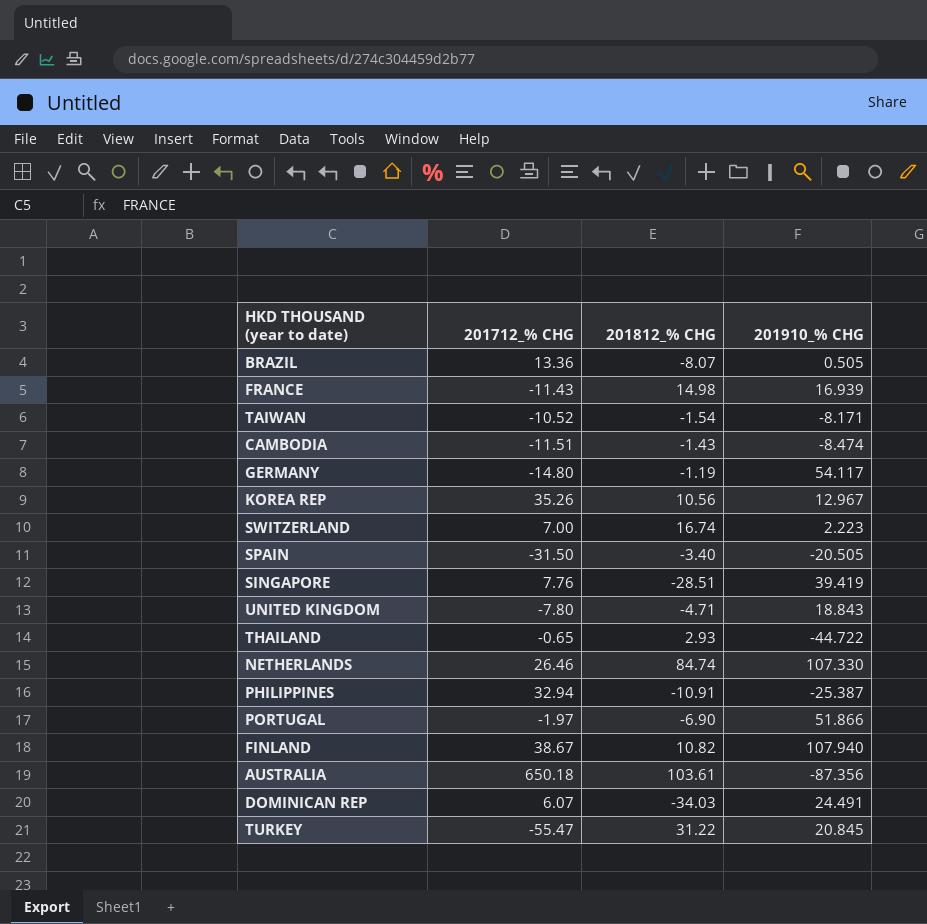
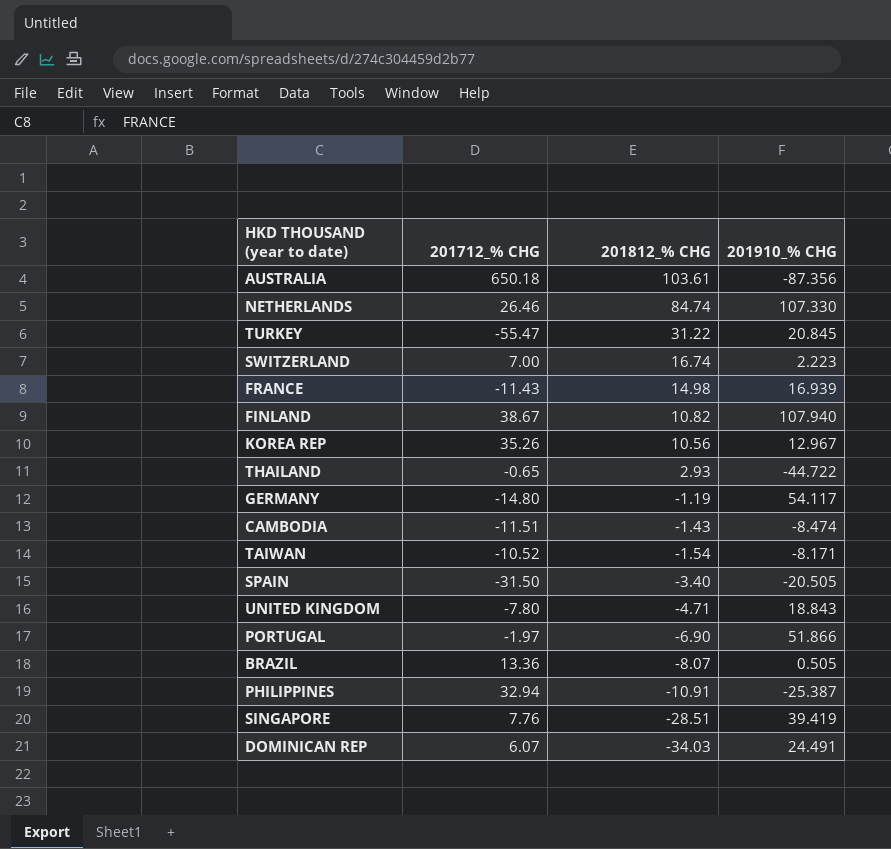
row order: none -> 201812_% CHG descending

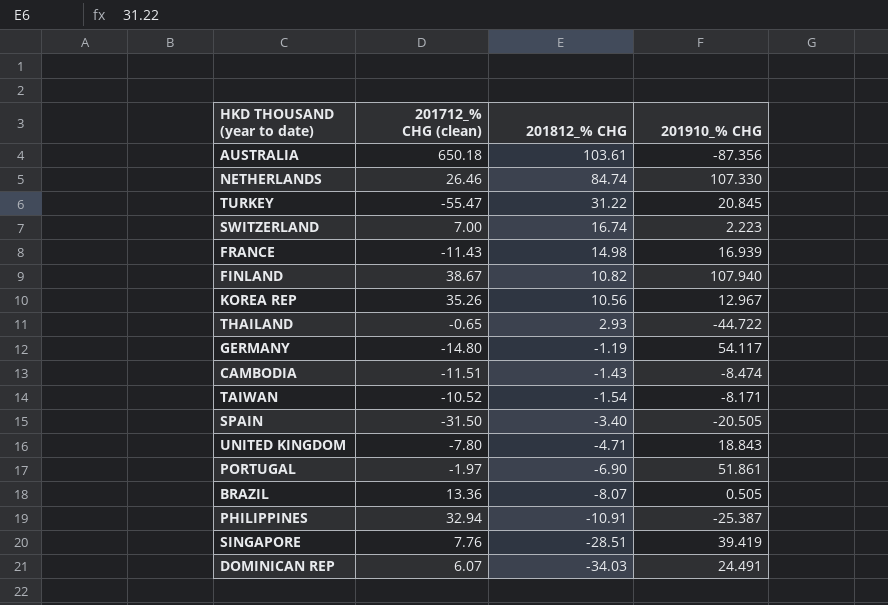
column name: 201712_% CHG -> 201712_% CHG (clean)
PORTUGAL | 201910_% CHG: 51.866 -> 51.861

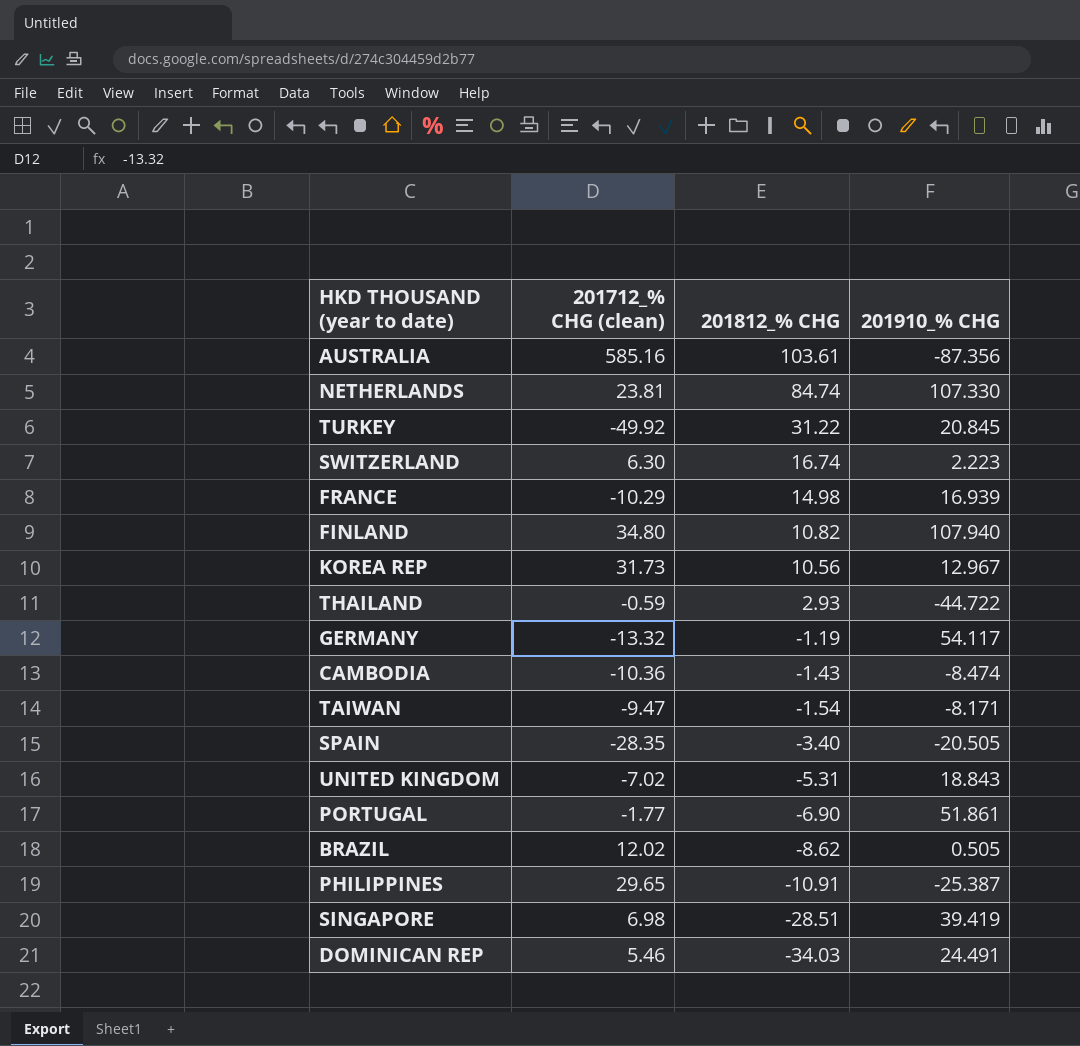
AUSTRALIA | 201712_% CHG (clean): 650.18 -> 585.16
NETHERLANDS | 201712_% CHG (clean): 26.46 -> 23.81
TURKEY | 201712_% CHG (clean): -55.47 -> -49.92
SWITZERLAND | 201712_% CHG (clean): 7.00 -> 6.30
FRANCE | 201712_% CHG (clean): -11.43 -> -10.29
FINLAND | 201712_% CHG (clean): 38.67 -> 34.80
KOREA REP | 201712_% CHG (clean): 35.26 -> 31.73
THAILAND | 201712_% CHG (clean): -0.65 -> -0.59
GERMANY | 201712_% CHG (clean): -14.80 -> -13.32
CAMBODIA | 201712_% CHG (clean): -11.51 -> -10.36
TAIWAN | 201712_% CHG (clean): -10.52 -> -9.47
SPAIN | 201712_% CHG (clean): -31.50 -> -28.35
UNITED KINGDOM | 201712_% CHG (clean): -7.80 -> -7.02
UNITED KINGDOM | 201812_% CHG: -4.71 -> -5.31
PORTUGAL | 201712_% CHG (clean): -1.97 -> -1.77
BRAZIL | 201712_% CHG (clean): 13.36 -> 12.02
BRAZIL | 201812_% CHG: -8.07 -> -8.62
PHILIPPINES | 201712_% CHG (clean): 32.94 -> 29.65
SINGAPORE | 201712_% CHG (clean): 7.76 -> 6.98
DOMINICAN REP | 201712_% CHG (clean): 6.07 -> 5.46

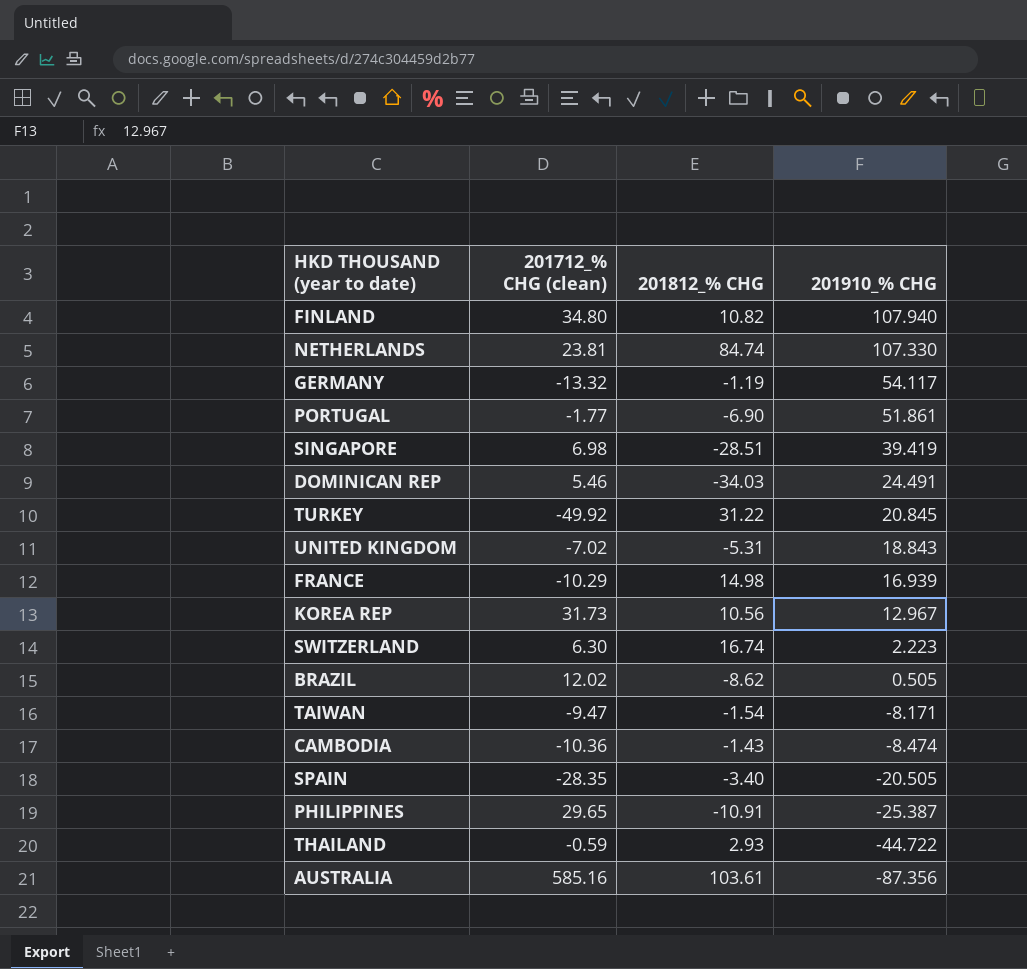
row order: 201812_% CHG descending -> 201910_% CHG descending

